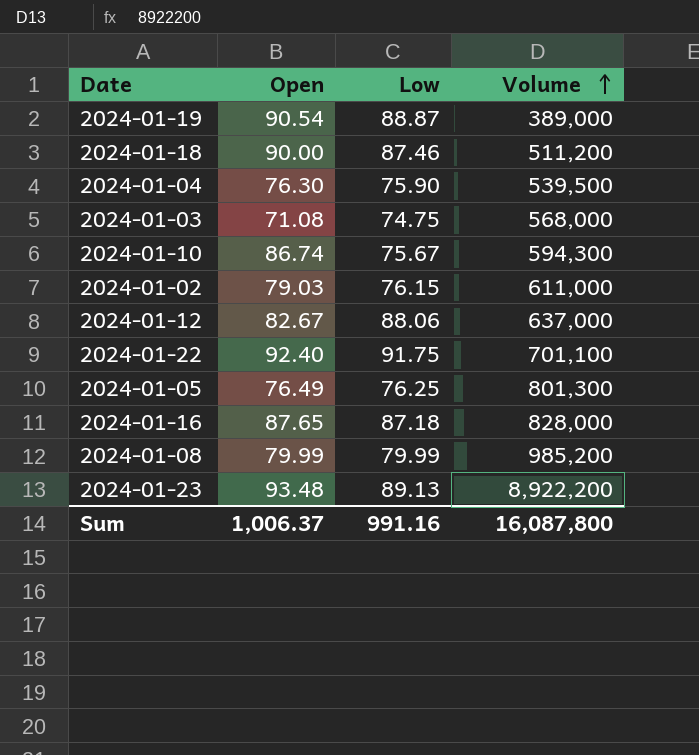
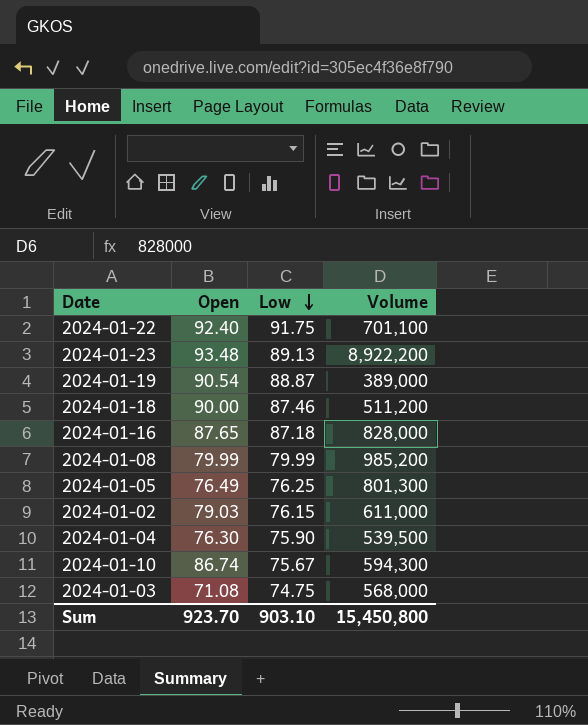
row order: Volume ascending -> Low descending
row 2024-01-12: 82.67 | 88.06 | 637,000 -> none
Sum | Open: 1,006.37 -> 923.70
Sum | Low: 991.16 -> 903.10
Sum | Volume: 16,087,800 -> 15,450,800

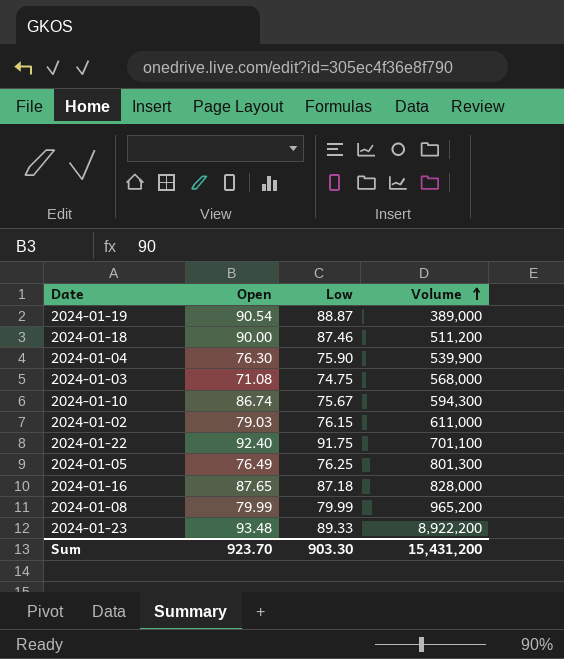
row order: Low descending -> Volume ascending
2024-01-04 | Volume: 539,500 -> 539,900
2024-01-08 | Volume: 985,200 -> 965,200
2024-01-23 | Low: 89.13 -> 89.33
Sum | Low: 903.10 -> 903.30
Sum | Volume: 15,450,800 -> 15,431,200

